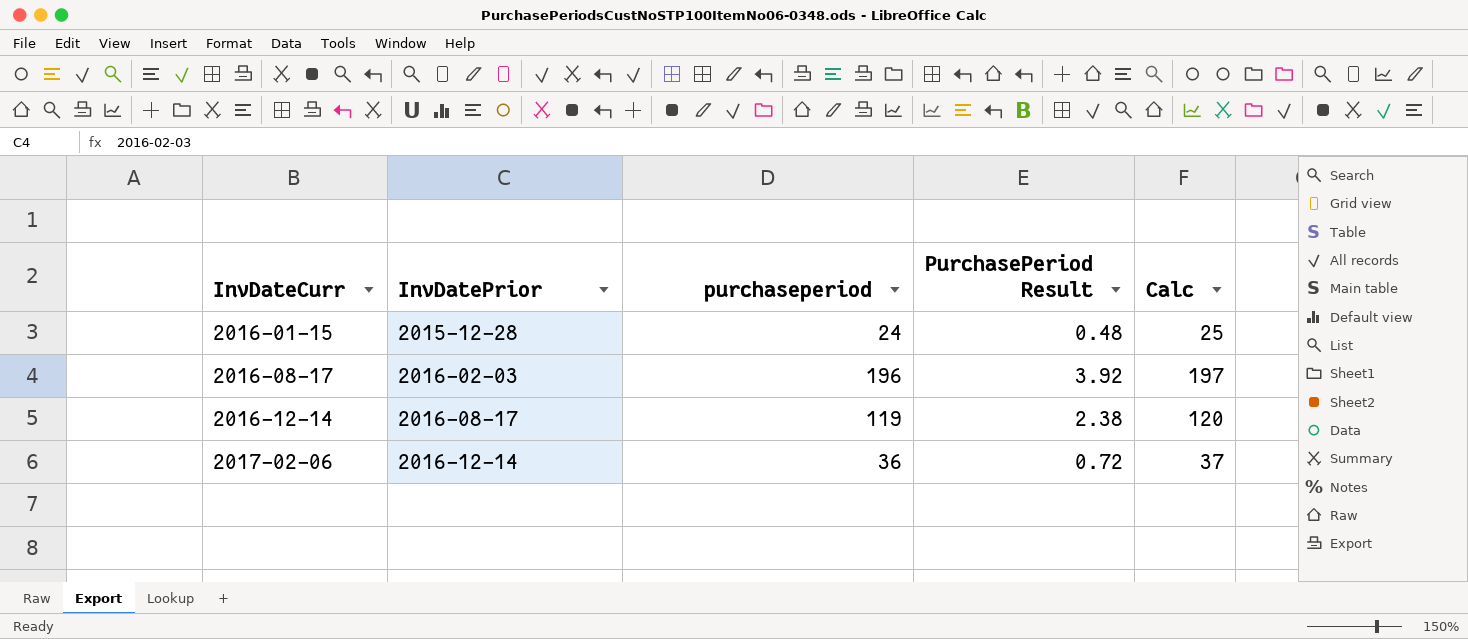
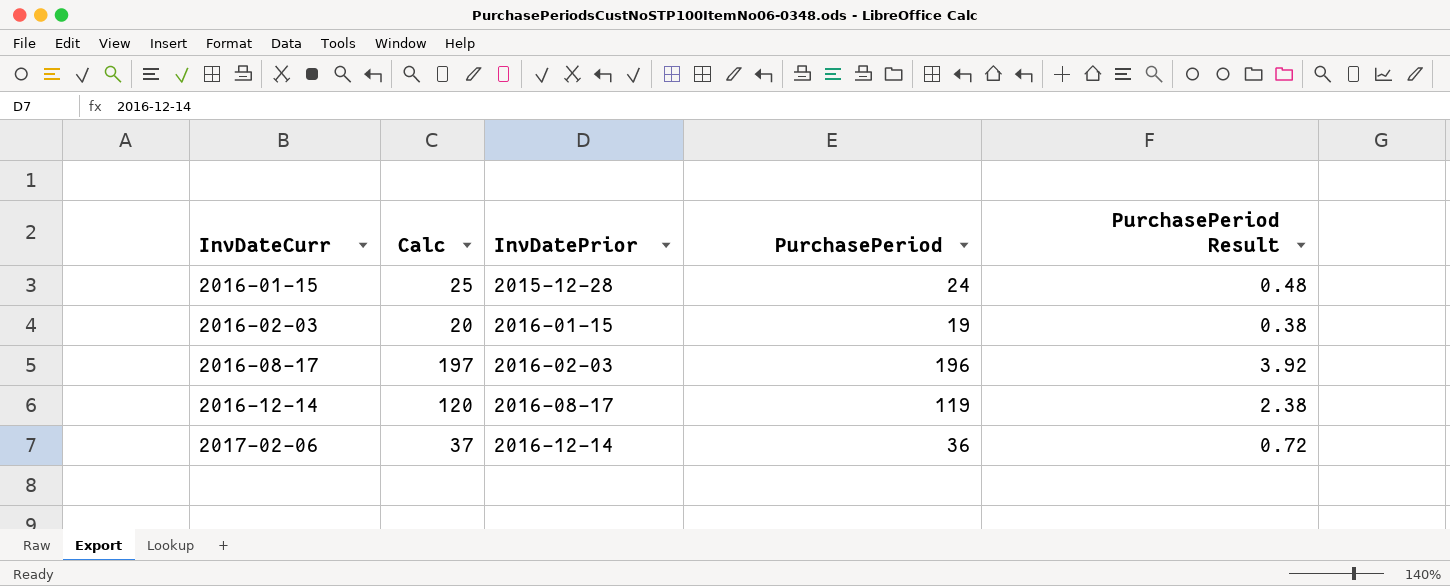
column Calc | position: 5 -> 2
column name: purchaseperiod -> PurchasePeriod
row 2016-02-03: none -> 20 | 2016-01-15 | 19 | 0.38

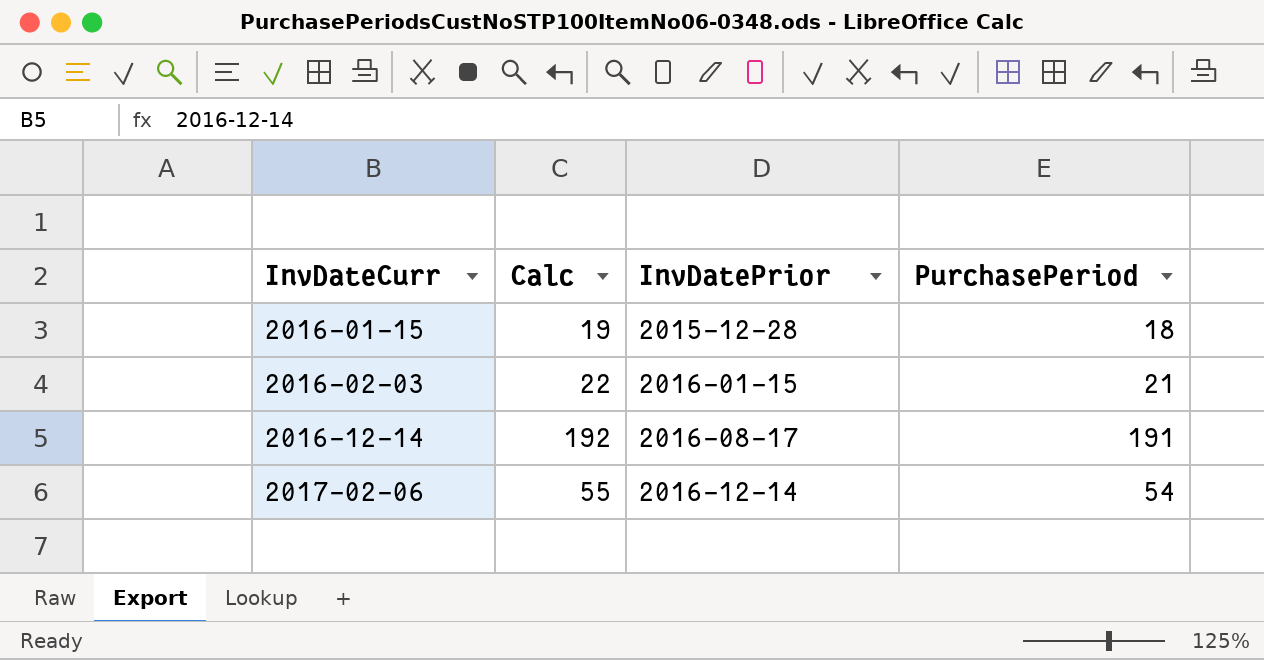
column PurchasePeriod Result | formula: [PurchasePeriod] * 0.02 -> none
row 2016-08-17: 197 | 2016-02-03 | 196 | 3.92 -> none
2016-01-15 | Calc: 25 -> 19
2016-01-15 | PurchasePeriod: 24 -> 18
2016-02-03 | Calc: 20 -> 22
2016-02-03 | PurchasePeriod: 19 -> 21
2016-12-14 | Calc: 120 -> 192
2016-12-14 | PurchasePeriod: 119 -> 191
2017-02-06 | Calc: 37 -> 55
2017-02-06 | PurchasePeriod: 36 -> 54

